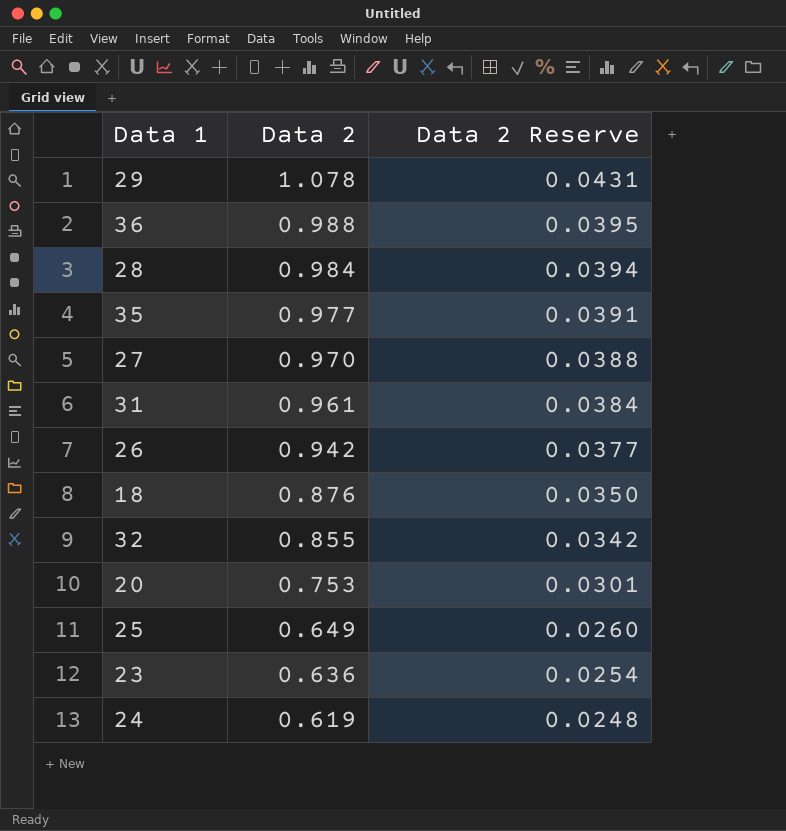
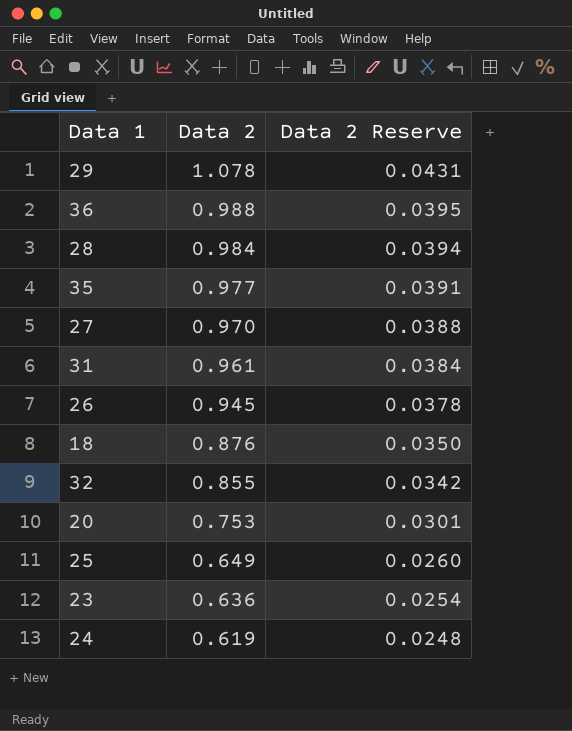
26 | Data 2: 0.942 -> 0.945
26 | Data 2 Reserve: 0.0377 -> 0.0378

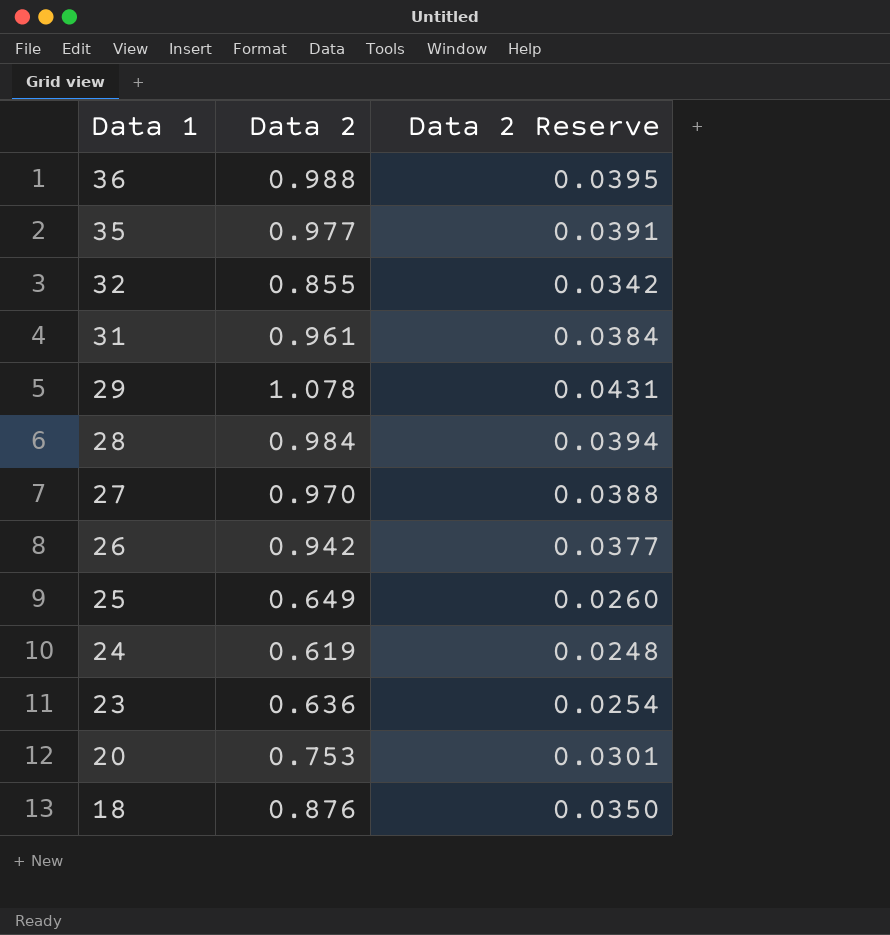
row order: Data 2 descending -> Data 1 descending
26 | Data 2: 0.945 -> 0.942
26 | Data 2 Reserve: 0.0378 -> 0.0377

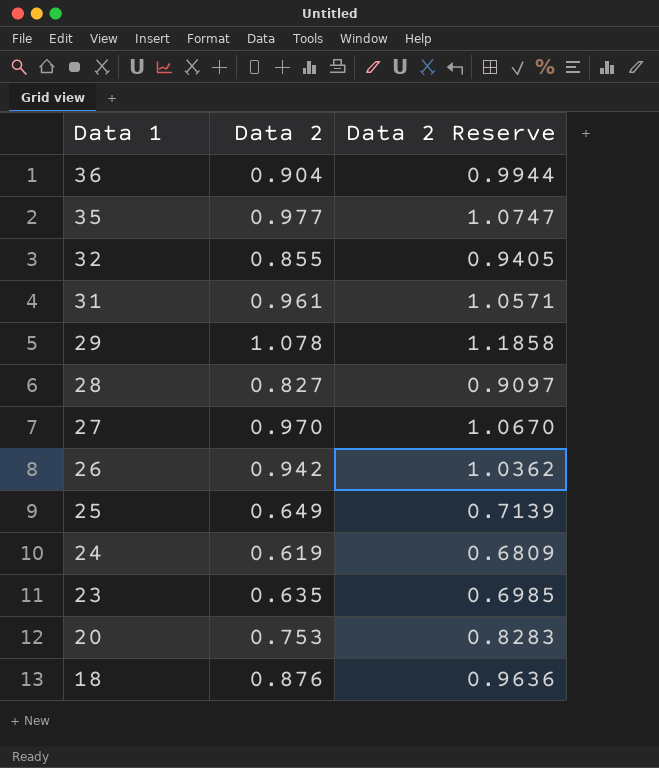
column Data 2 Reserve | formula: [Data 2] * 0.04 -> [Data 2] * 1.1
36 | Data 2: 0.988 -> 0.904
28 | Data 2: 0.984 -> 0.827
23 | Data 2: 0.636 -> 0.635

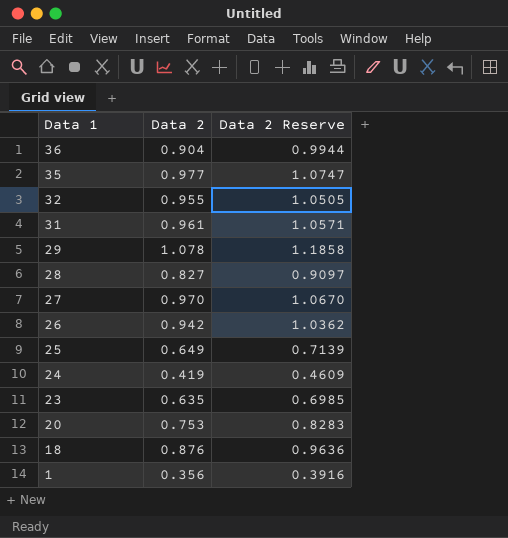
32 | Data 2: 0.855 -> 0.955
32 | Data 2 Reserve: 0.9405 -> 1.0505
24 | Data 2: 0.619 -> 0.419
24 | Data 2 Reserve: 0.6809 -> 0.4609
row 1: none -> 0.356 | 0.3916

